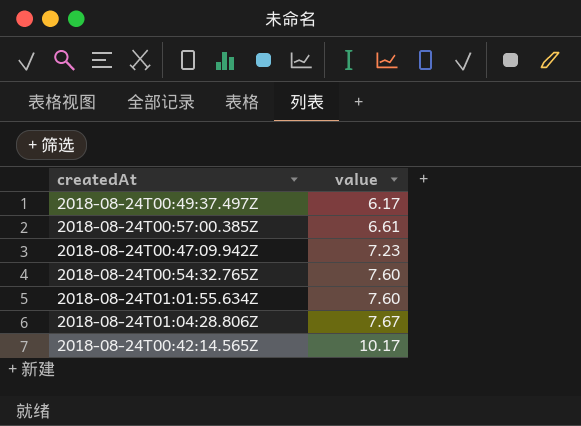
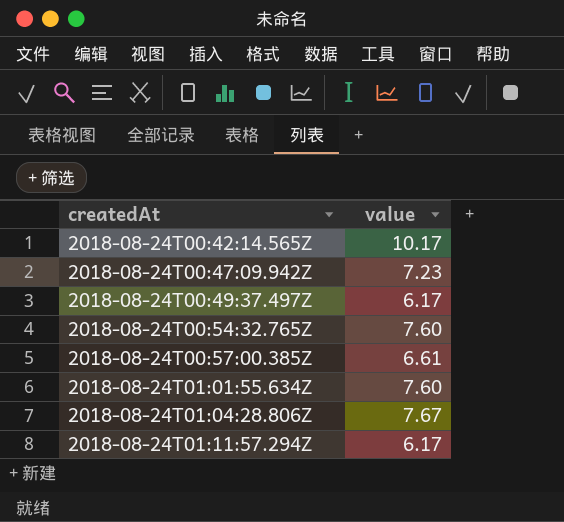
row order: value ascending -> createdAt ascending
row 2018-08-24T01:11:57.294Z: none -> 6.17

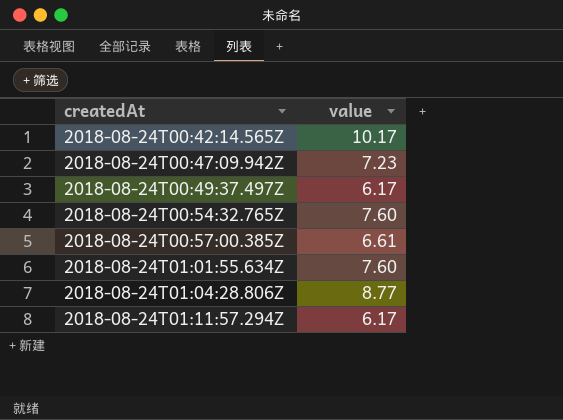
2018-08-24T01:04:28.806Z | value: 7.67 -> 8.77

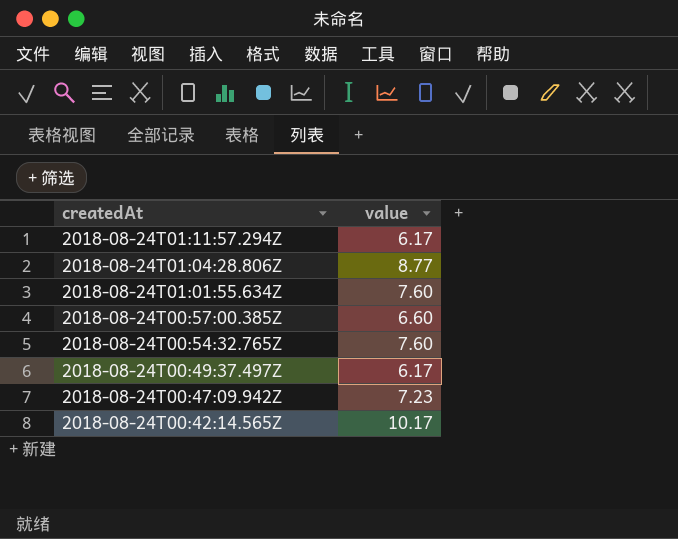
row order: createdAt ascending -> createdAt descending
2018-08-24T00:57:00.385Z | value: 6.61 -> 6.60

